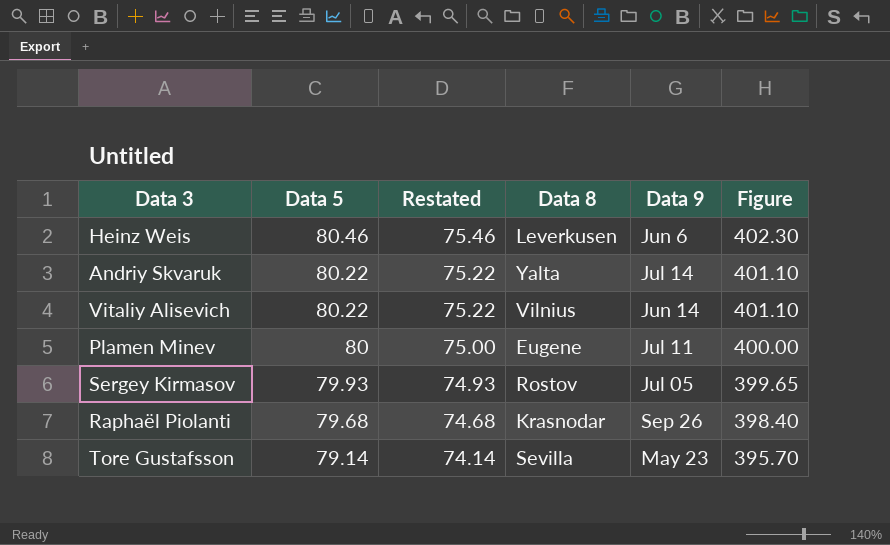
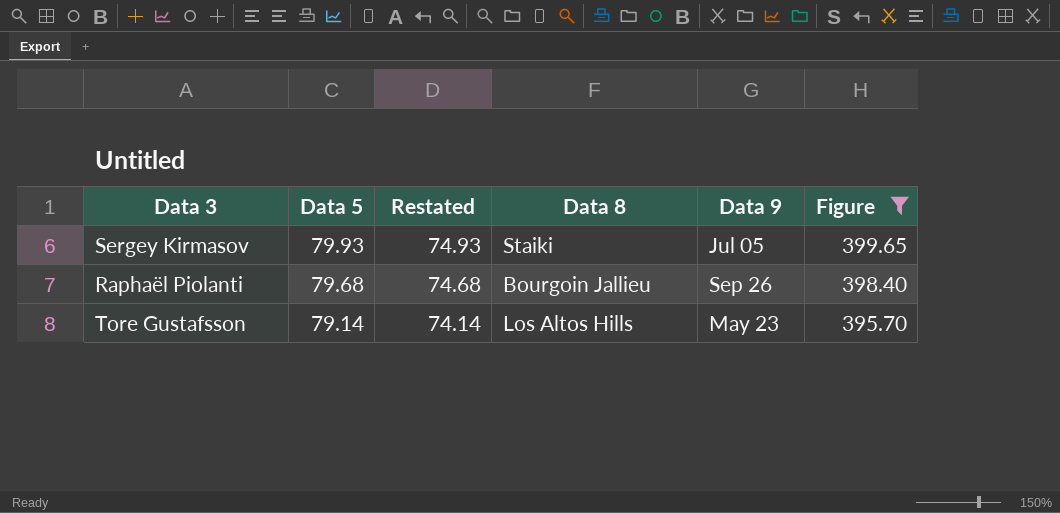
filter: none -> Figure <= 399.65
Sergey Kirmasov | Data 8: Rostov -> Staiki
Raphaël Piolanti | Data 8: Krasnodar -> Bourgoin Jallieu
Tore Gustafsson | Data 8: Sevilla -> Los Altos Hills

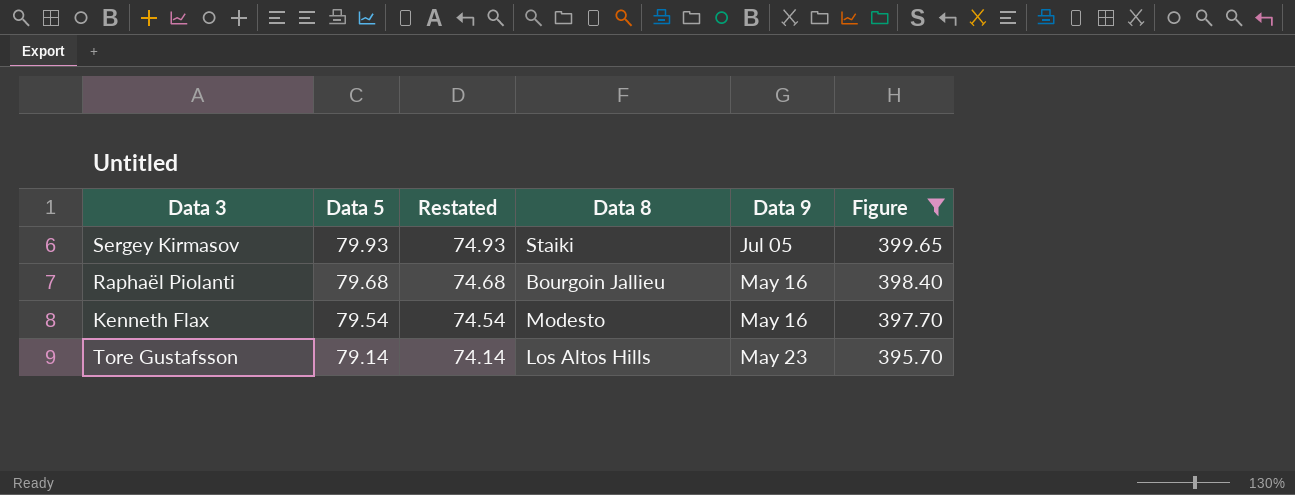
Raphaël Piolanti | Data 9: Sep 26 -> May 16
row Kenneth Flax: none -> 79.54 | 74.54 | Modesto | May 16 | 397.70

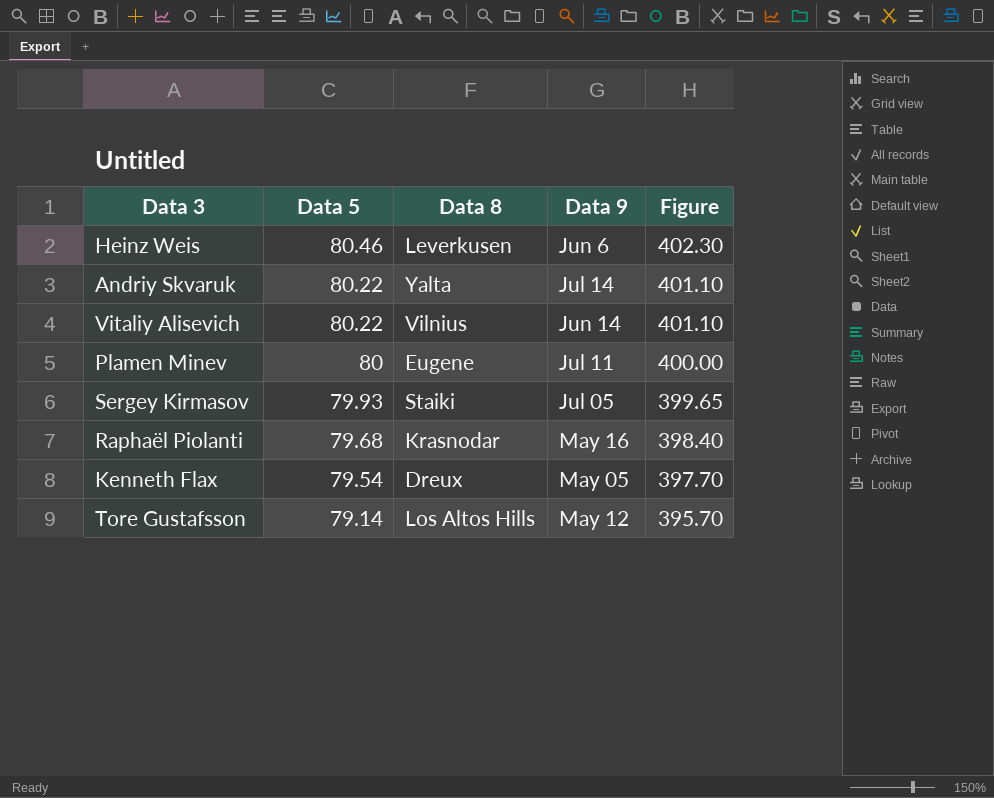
filter: Figure <= 399.65 -> none
column Restated | formula: [Data 5] - 5 -> none
Raphaël Piolanti | Data 8: Bourgoin Jallieu -> Krasnodar
Kenneth Flax | Data 8: Modesto -> Dreux
Kenneth Flax | Data 9: May 16 -> May 05
Tore Gustafsson | Data 9: May 23 -> May 12

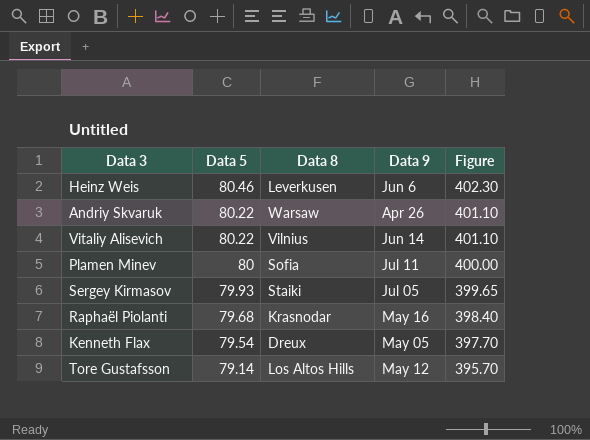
Andriy Skvaruk | Data 8: Yalta -> Warsaw
Andriy Skvaruk | Data 9: Jul 14 -> Apr 26
Plamen Minev | Data 8: Eugene -> Sofia

